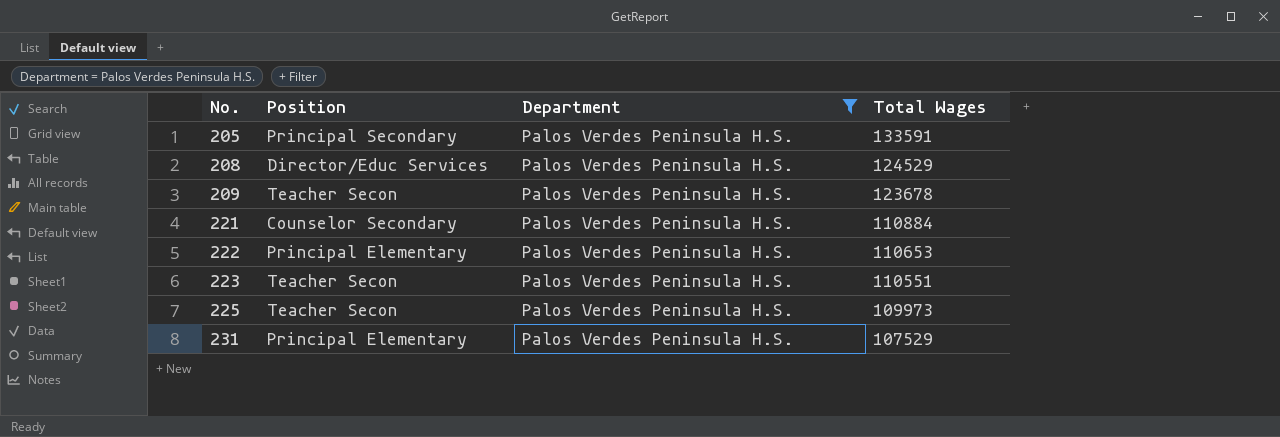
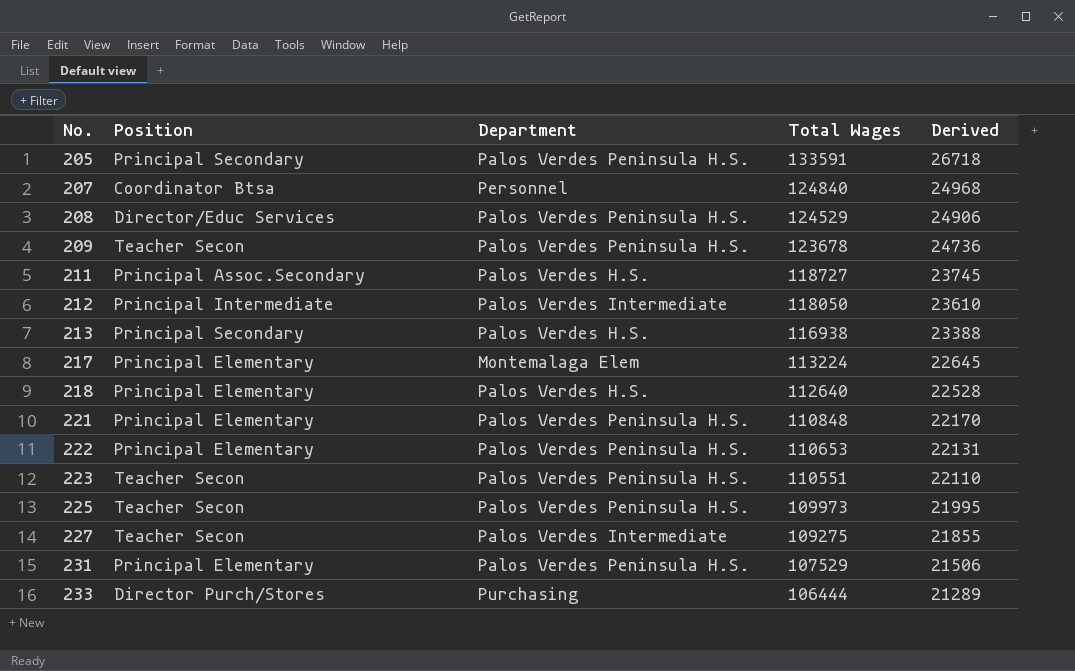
filter: Department = Palos Verdes Peninsula H.S. -> none
column Derived | formula: none -> [Total Wages] * 0.2
221 | Position: Counselor Secondary -> Principal Elementary
221 | Total Wages: 110884 -> 110848

